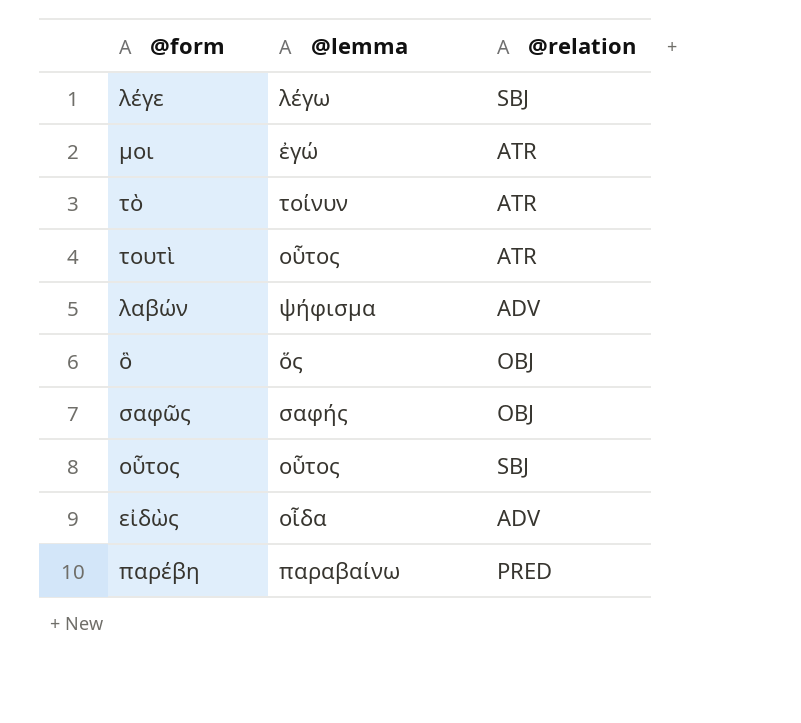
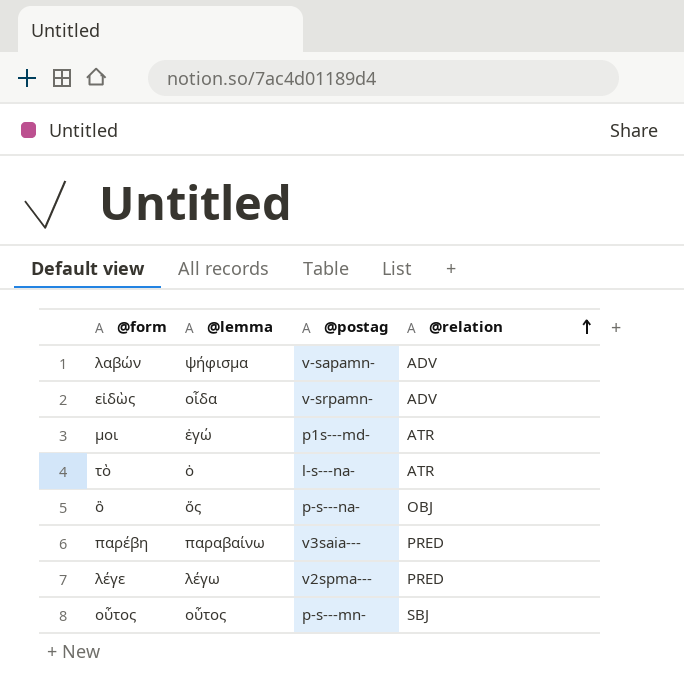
row order: none -> @relation ascending
column @postag | position: none -> 3
row τουτὶ: οὗτος | ATR -> none
row σαφῶς: σαφής | OBJ -> none
τὸ | @lemma: τοίνυν -> ὁ
λέγε | @relation: SBJ -> PRED

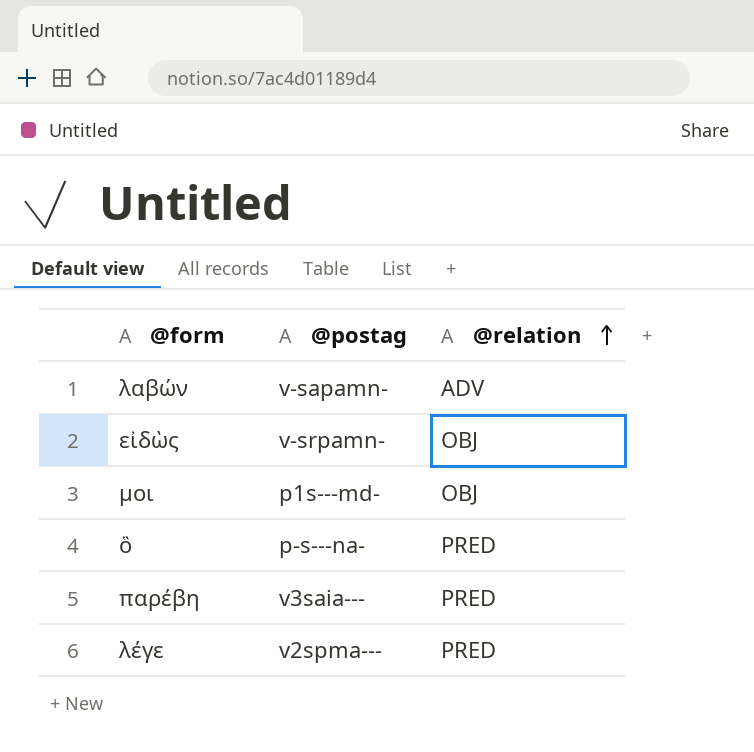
column @lemma | position: 2 -> none
row τὸ: ὁ | l-s---na- | ATR -> none
row οὗτος: οὗτος | p-s---mn- | SBJ -> none
εἰδὼς | @relation: ADV -> OBJ
μοι | @relation: ATR -> OBJ
ὃ | @relation: OBJ -> PRED

